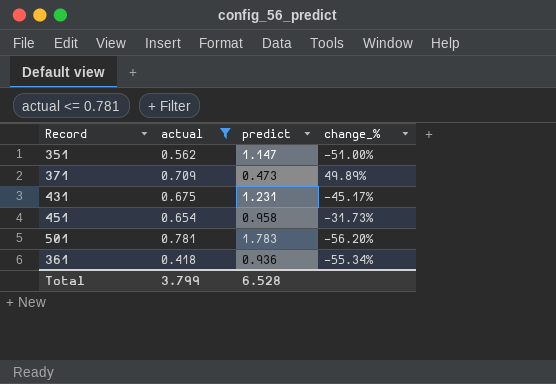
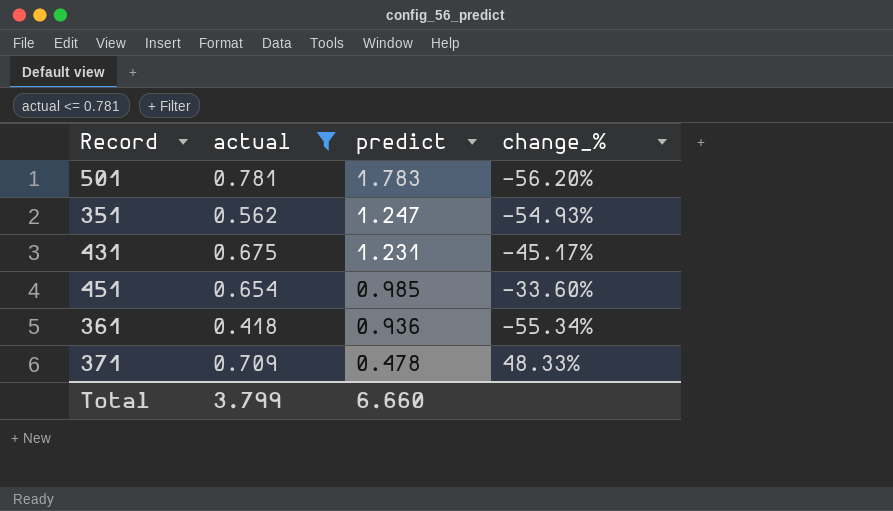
row order: none -> predict descending
351 | predict: 1.147 -> 1.247
351 | change_%: -51.00% -> -54.93%
451 | predict: 0.958 -> 0.985
451 | change_%: -31.73% -> -33.60%
371 | predict: 0.473 -> 0.478
371 | change_%: 49.89% -> 48.33%
Total | predict: 6.528 -> 6.660

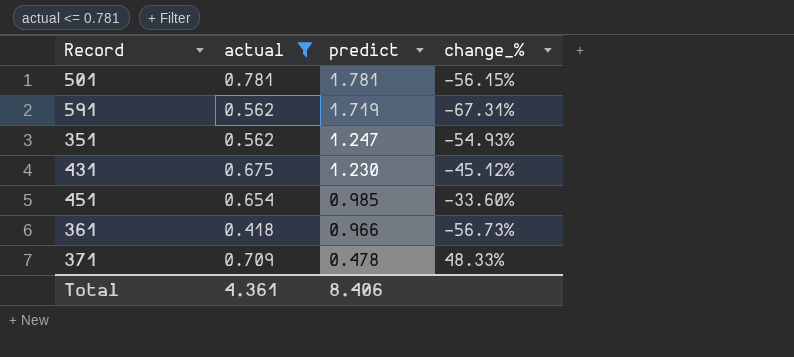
501 | predict: 1.783 -> 1.781
501 | change_%: -56.20% -> -56.15%
row 591: none -> 0.562 | 1.719 | -67.31%
431 | predict: 1.231 -> 1.230
431 | change_%: -45.17% -> -45.12%
361 | predict: 0.936 -> 0.966
361 | change_%: -55.34% -> -56.73%
Total | actual: 3.799 -> 4.361
Total | predict: 6.660 -> 8.406

